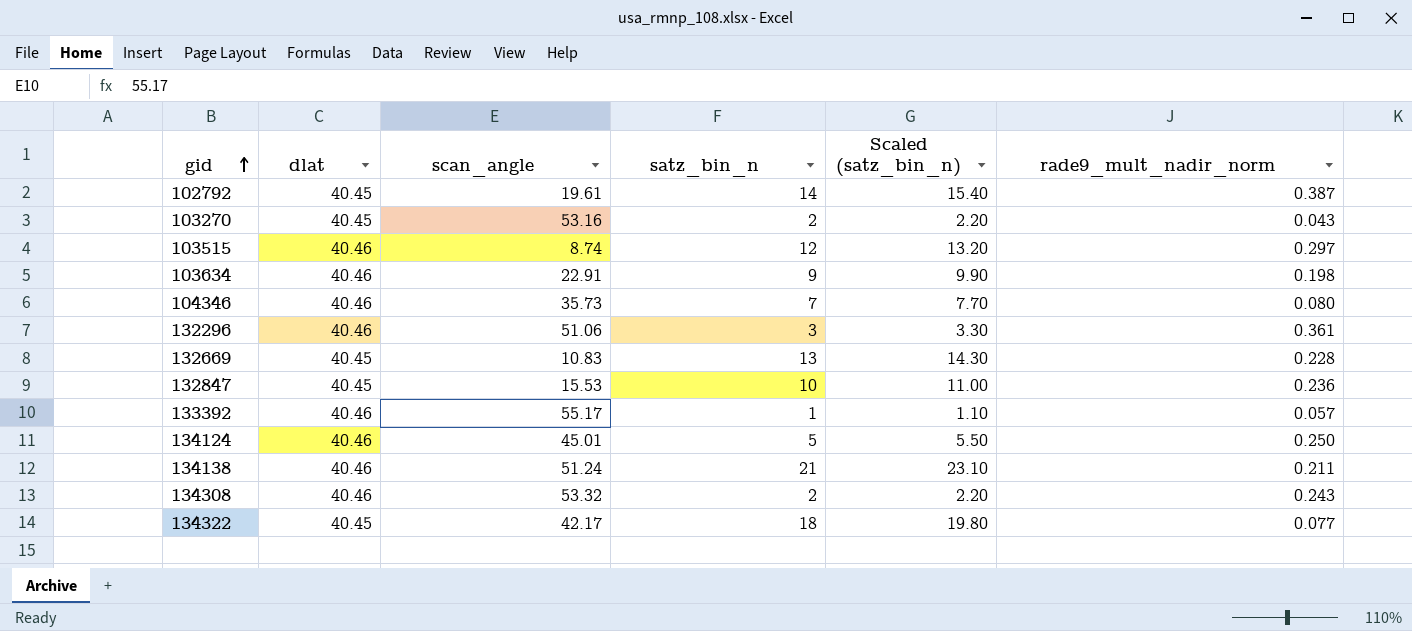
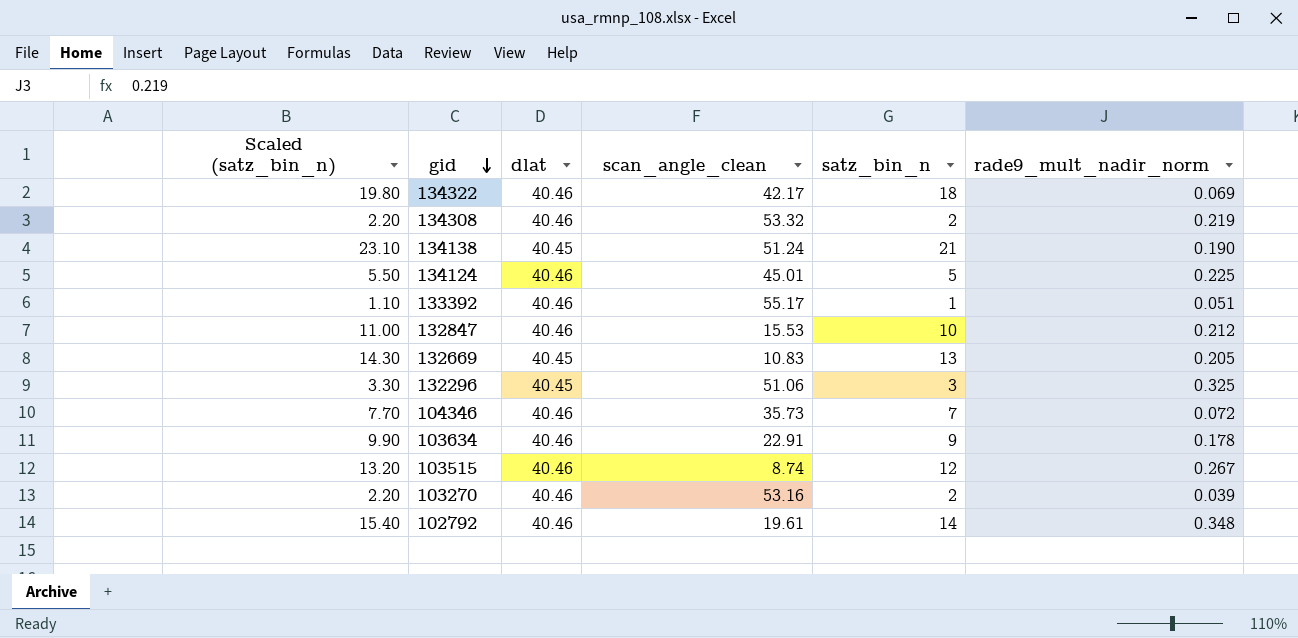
row order: gid ascending -> gid descending
column Scaled (satz_bin_n) | position: 5 -> 1
column name: scan_angle -> scan_angle_clean
134322 | dlat: 40.45 -> 40.46
134322 | rade9_mult_nadir_norm: 0.077 -> 0.069
134308 | rade9_mult_nadir_norm: 0.243 -> 0.219
134138 | dlat: 40.46 -> 40.45
134138 | rade9_mult_nadir_norm: 0.211 -> 0.190
134124 | rade9_mult_nadir_norm: 0.250 -> 0.225
133392 | rade9_mult_nadir_norm: 0.057 -> 0.051
132847 | dlat: 40.45 -> 40.46
132847 | rade9_mult_nadir_norm: 0.236 -> 0.212
132669 | rade9_mult_nadir_norm: 0.228 -> 0.205
132296 | dlat: 40.46 -> 40.45
132296 | rade9_mult_nadir_norm: 0.361 -> 0.325
104346 | rade9_mult_nadir_norm: 0.080 -> 0.072
103634 | rade9_mult_nadir_norm: 0.198 -> 0.178
103515 | rade9_mult_nadir_norm: 0.297 -> 0.267
103270 | dlat: 40.45 -> 40.46
103270 | rade9_mult_nadir_norm: 0.043 -> 0.039
102792 | dlat: 40.45 -> 40.46
102792 | rade9_mult_nadir_norm: 0.387 -> 0.348

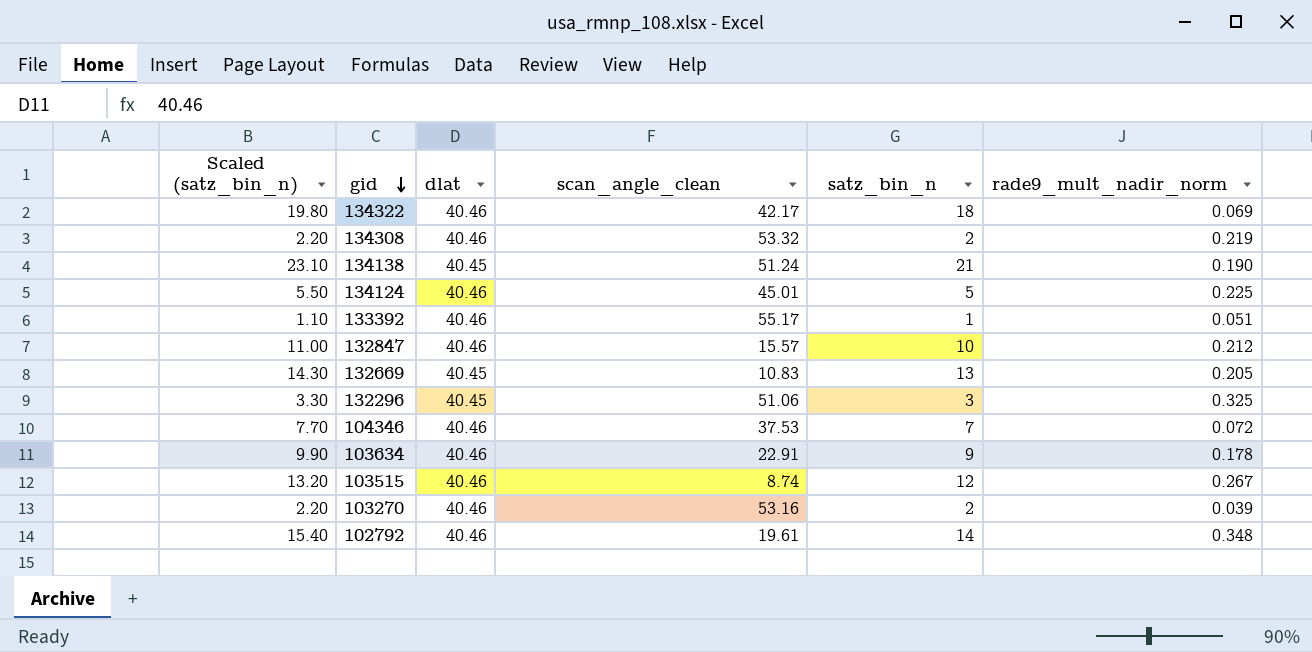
132847 | scan_angle_clean: 15.53 -> 15.57
104346 | scan_angle_clean: 35.73 -> 37.53

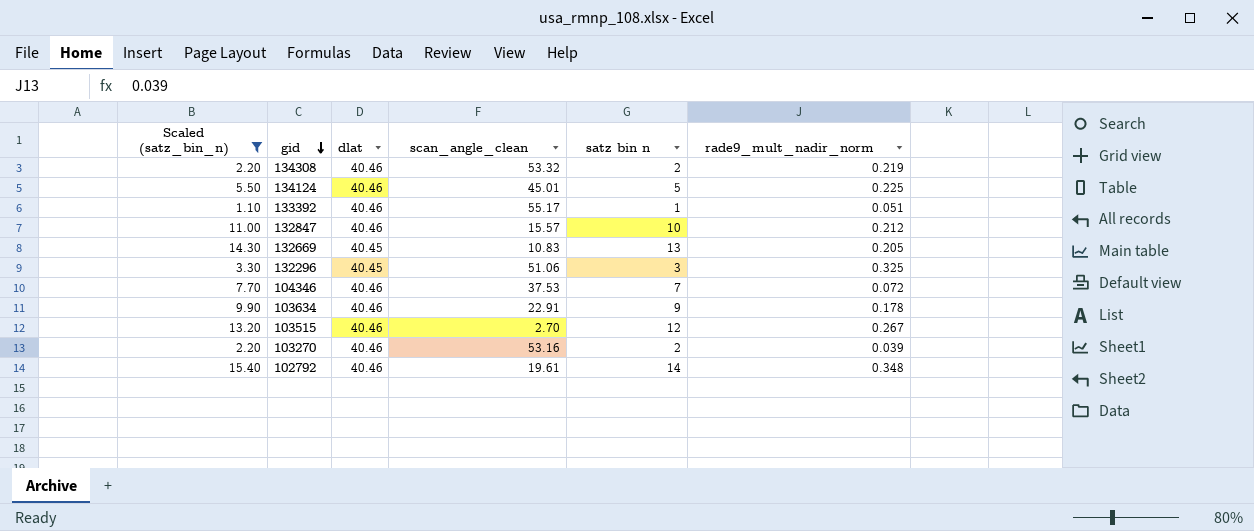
filter: none -> Scaled (satz_bin_n) <= 15.40
column name: satz_bin_n -> satz bin n
103515 | scan_angle_clean: 8.74 -> 2.70

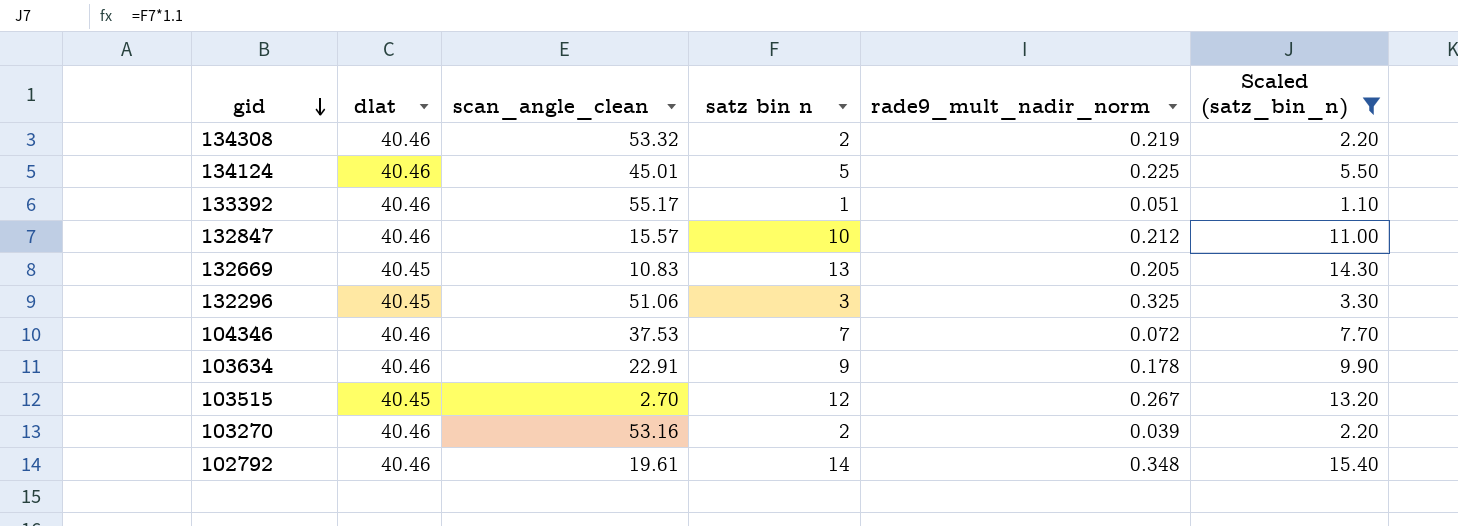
column Scaled (satz_bin_n) | position: 1 -> 6
103515 | dlat: 40.46 -> 40.45

